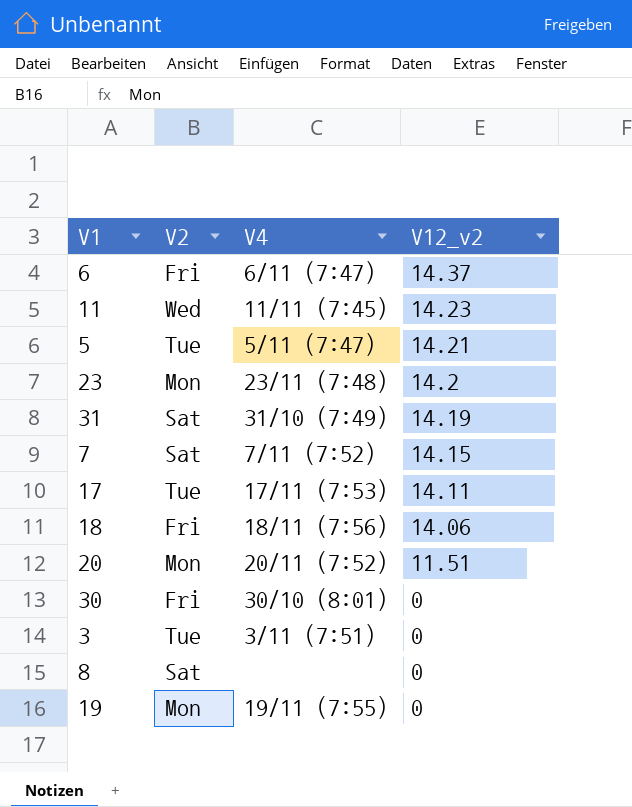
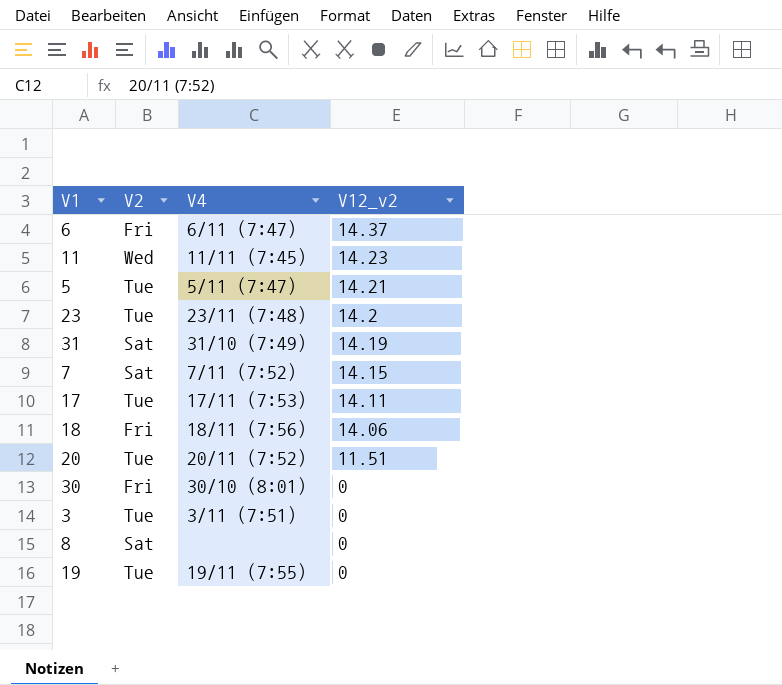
23 | V2: Mon -> Tue
20 | V2: Mon -> Tue
19 | V2: Mon -> Tue

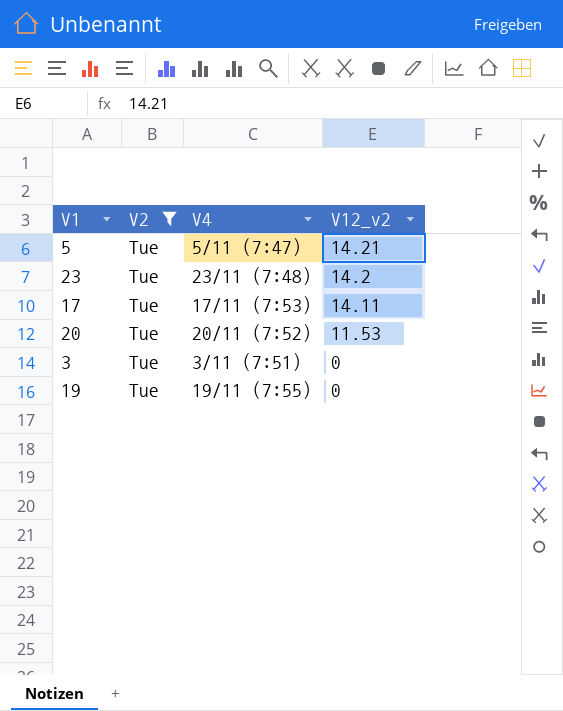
filter: none -> V2 = Tue
20 | V12_v2: 11.51 -> 11.53

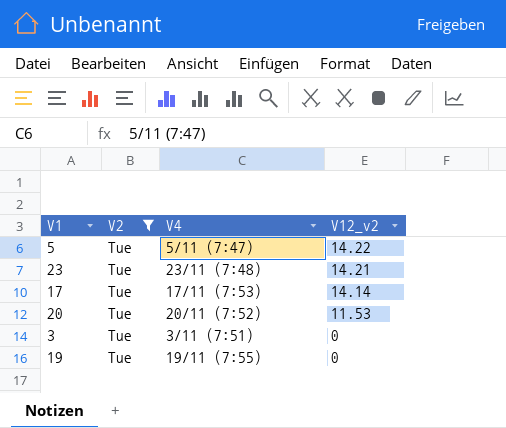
5 | V12_v2: 14.21 -> 14.22
23 | V12_v2: 14.2 -> 14.21
17 | V12_v2: 14.11 -> 14.14

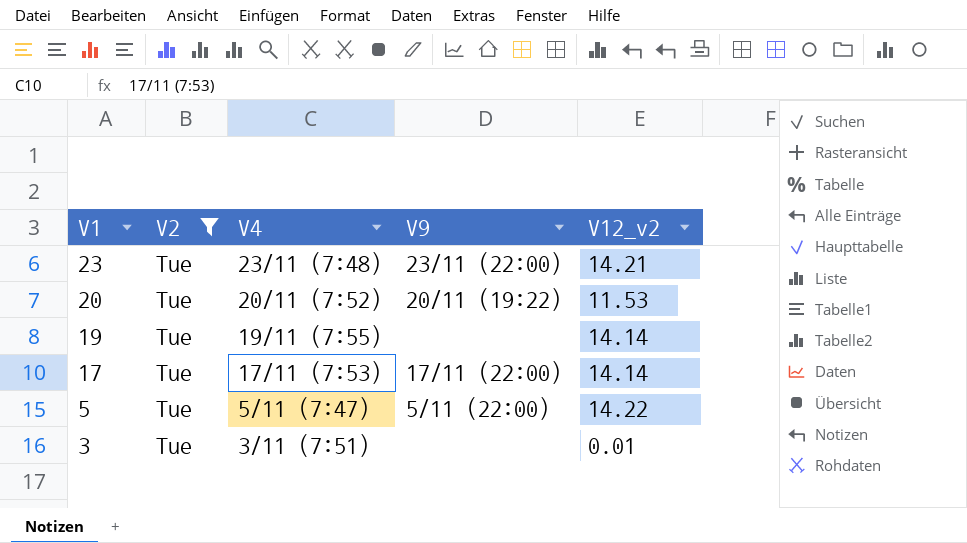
row order: V12_v2 descending -> V1 descending
column V9 | position: none -> 4
19 | V12_v2: 0 -> 14.14
3 | V12_v2: 0 -> 0.01

